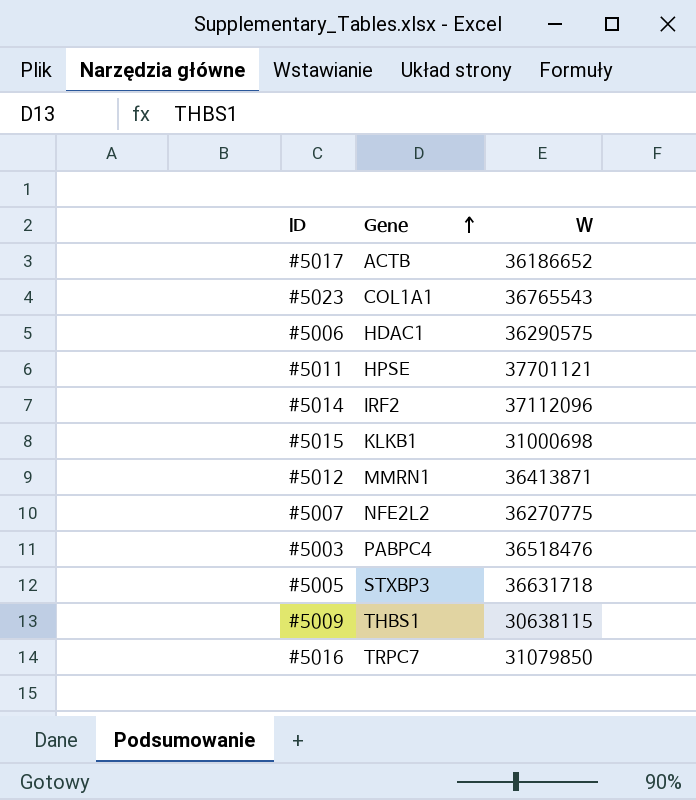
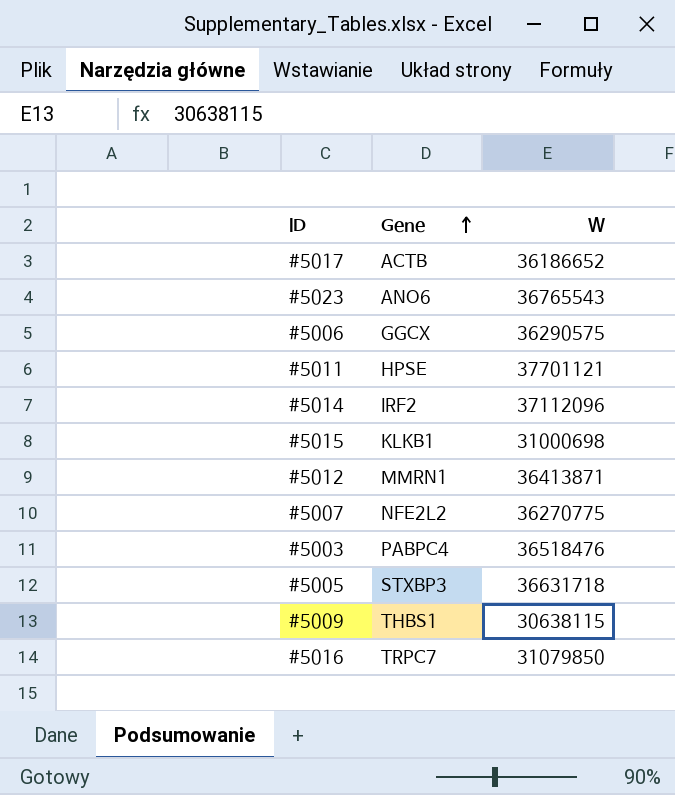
#5023 | Gene: COL1A1 -> ANO6
#5006 | Gene: HDAC1 -> GGCX

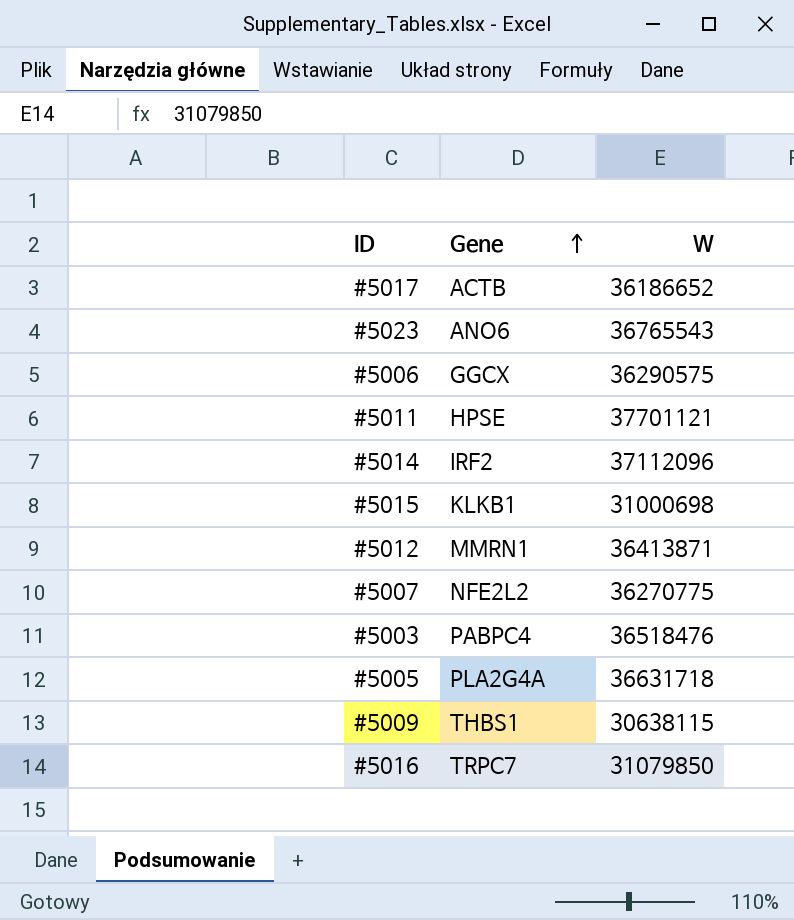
#5005 | Gene: STXBP3 -> PLA2G4A

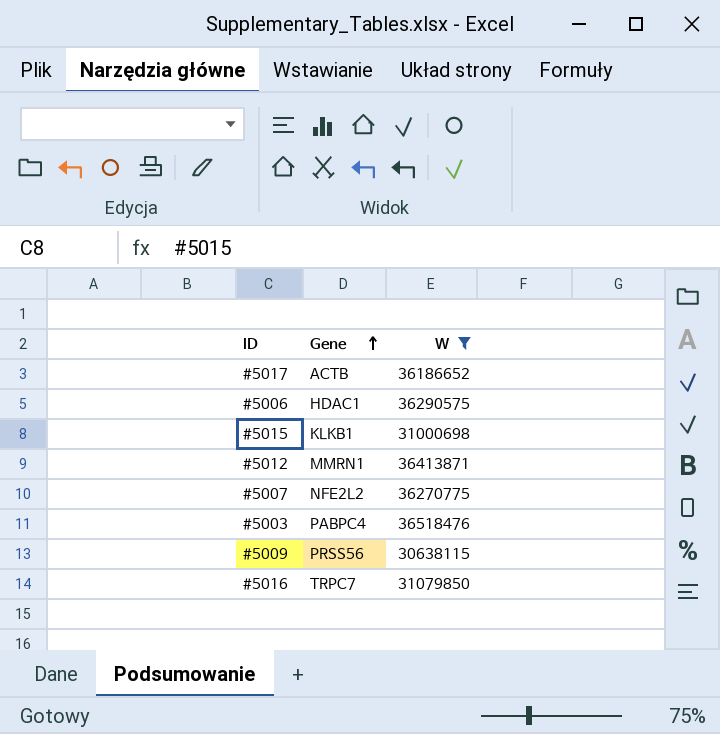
filter: none -> W <= 36518476
#5006 | Gene: GGCX -> HDAC1
#5009 | Gene: THBS1 -> PRSS56

